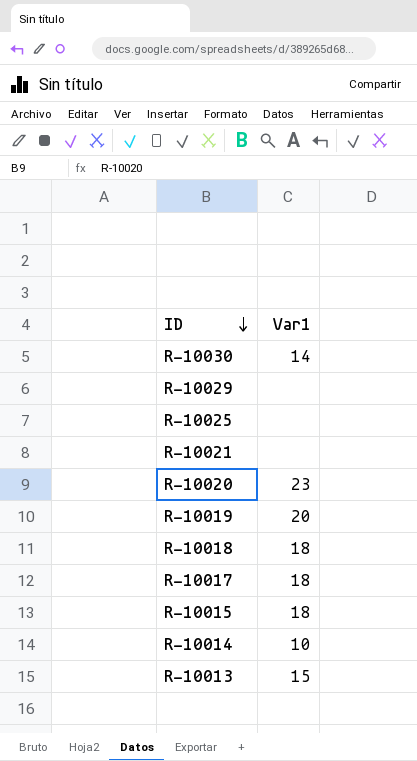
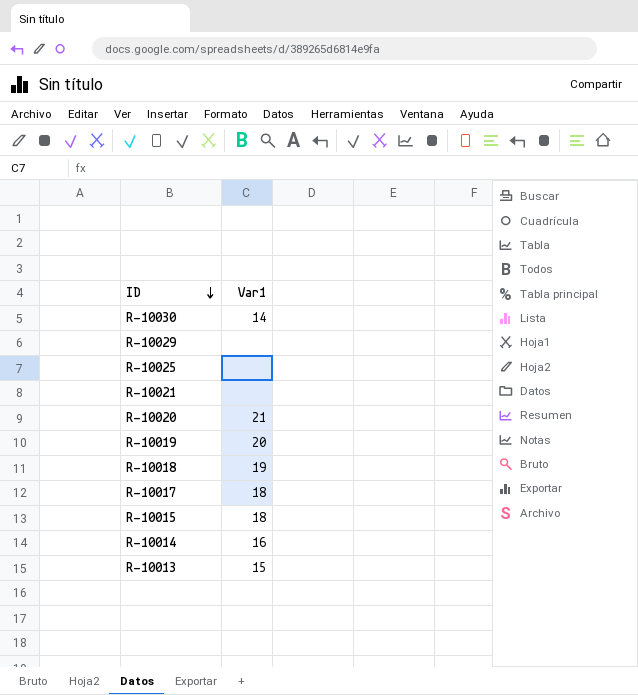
R-10020 | Var1: 23 -> 21
R-10018 | Var1: 18 -> 19
R-10014 | Var1: 10 -> 16

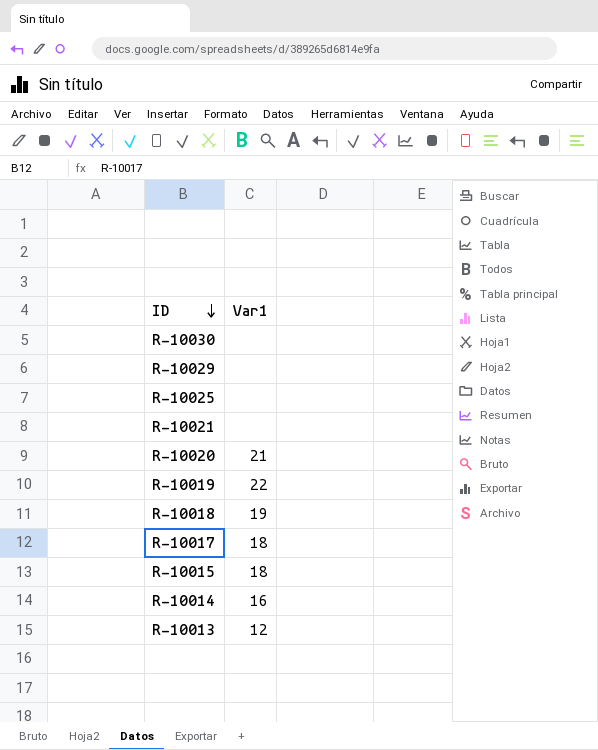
R-10030 | Var1: 14 -> none
R-10019 | Var1: 20 -> 22
R-10013 | Var1: 15 -> 12

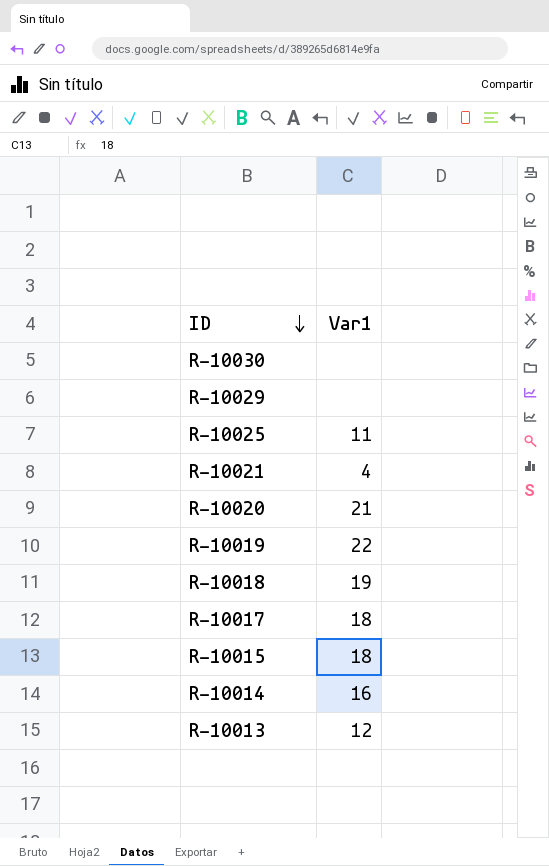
R-10025 | Var1: none -> 11
R-10021 | Var1: none -> 4

